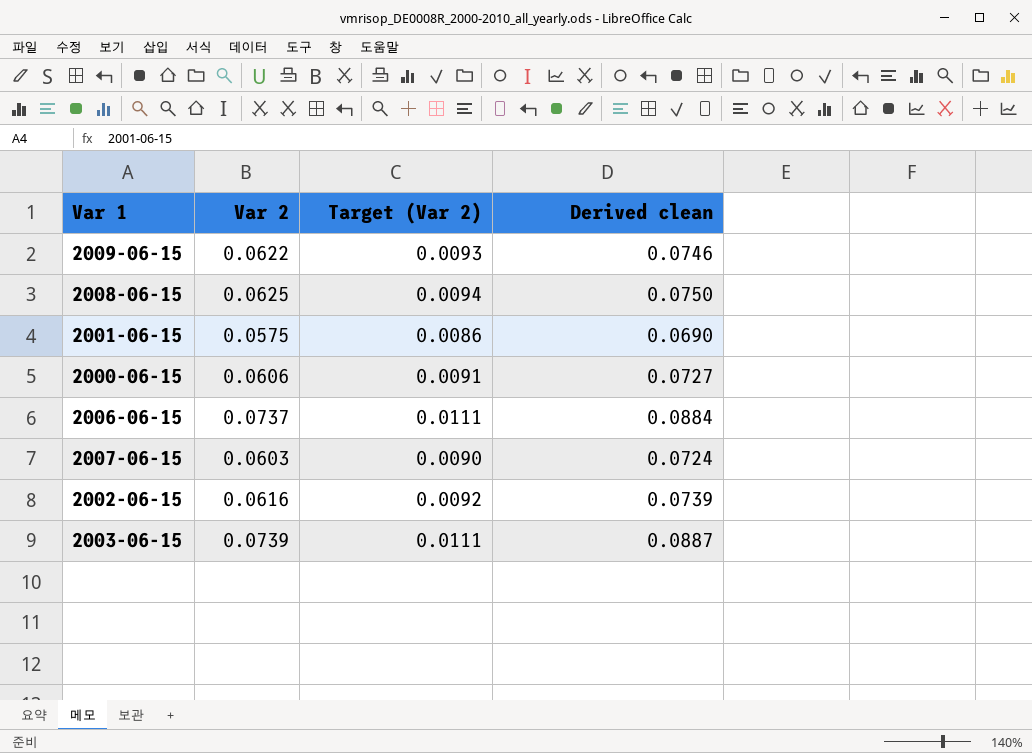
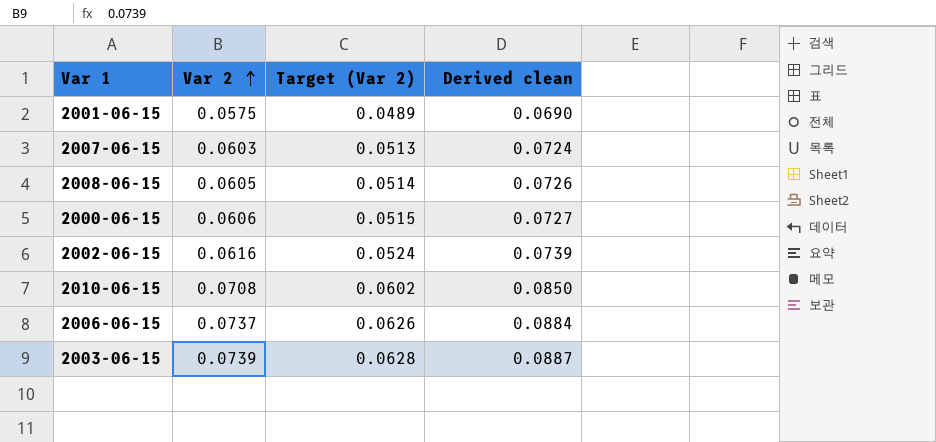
row order: none -> Var 2 ascending
column Target (Var 2) | formula: [Var 2] * 0.15 -> [Var 2] * 0.85
row 2009-06-15: 0.0622 | 0.0093 | 0.0746 -> none
2008-06-15 | Var 2: 0.0625 -> 0.0605
2008-06-15 | Derived clean: 0.0750 -> 0.0726
row 2010-06-15: none -> 0.0708 | 0.0602 | 0.0850

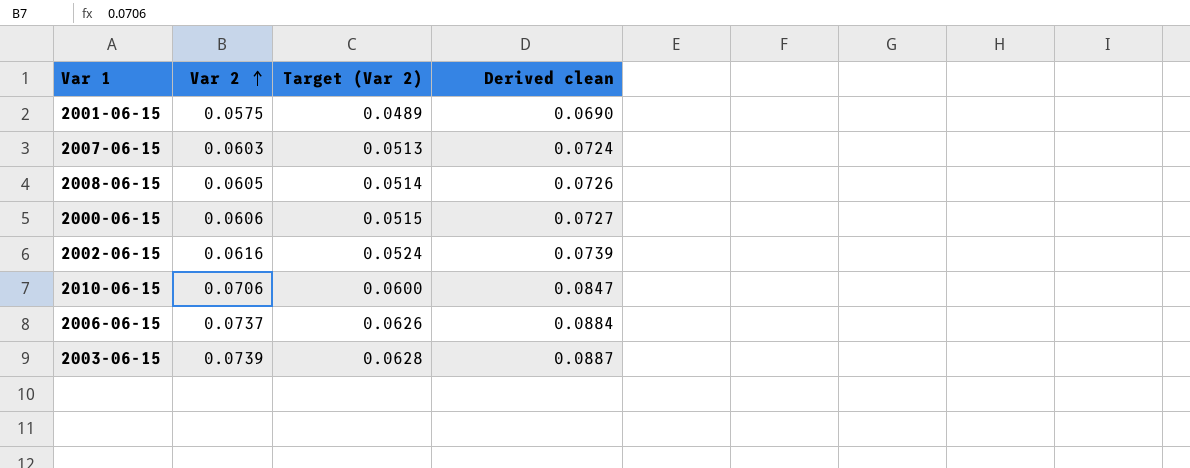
2010-06-15 | Var 2: 0.0708 -> 0.0706
2010-06-15 | Target (Var 2): 0.0602 -> 0.0600
2010-06-15 | Derived clean: 0.0850 -> 0.0847

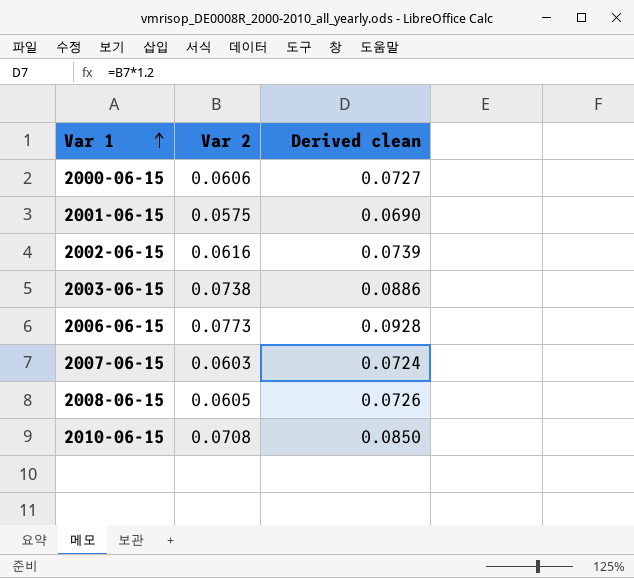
row order: Var 2 ascending -> Var 1 ascending
column Target (Var 2) | formula: [Var 2] * 0.85 -> none
2003-06-15 | Var 2: 0.0739 -> 0.0738
2003-06-15 | Derived clean: 0.0887 -> 0.0886
2006-06-15 | Var 2: 0.0737 -> 0.0773
2006-06-15 | Derived clean: 0.0884 -> 0.0928
2010-06-15 | Var 2: 0.0706 -> 0.0708
2010-06-15 | Derived clean: 0.0847 -> 0.0850

